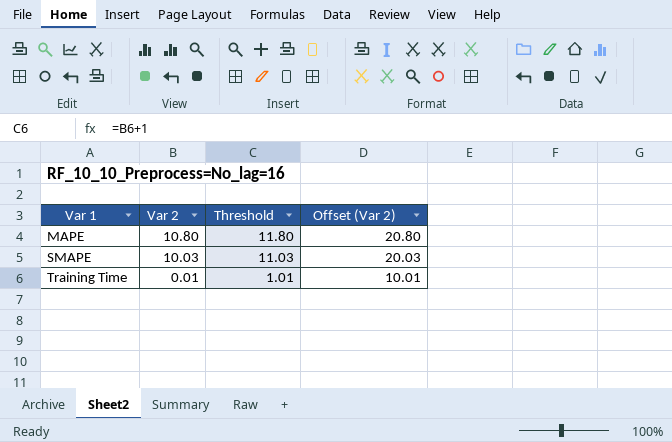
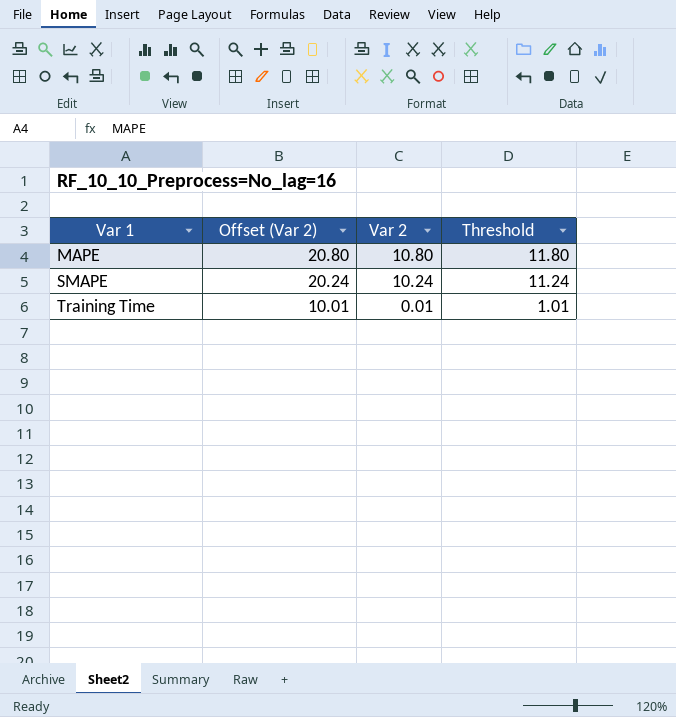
column Offset (Var 2) | position: 4 -> 2
SMAPE | Offset (Var 2): 20.03 -> 20.24
SMAPE | Var 2: 10.03 -> 10.24
SMAPE | Threshold: 11.03 -> 11.24

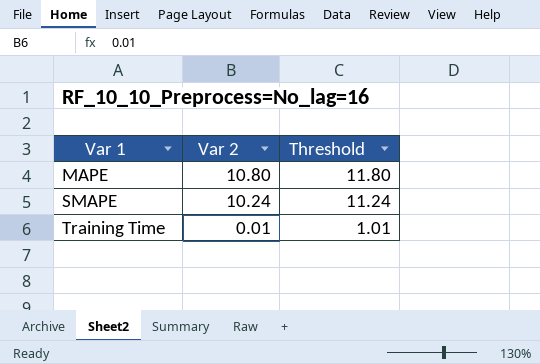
column Offset (Var 2) | formula: [Var 2] + 10 -> none

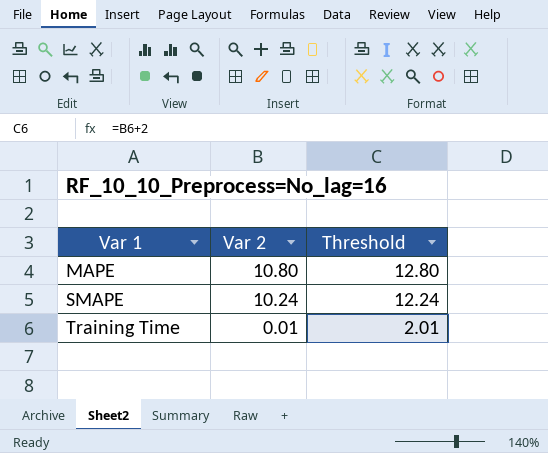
column Threshold | formula: [Var 2] + 1 -> [Var 2] + 2

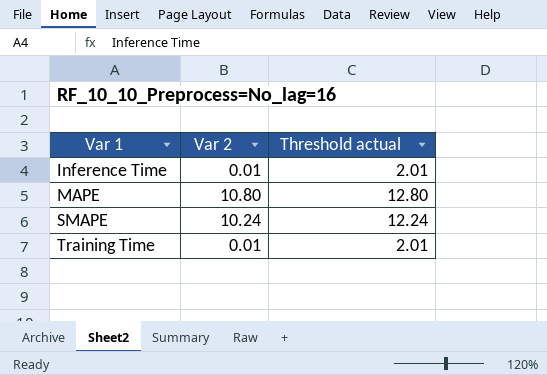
column name: Threshold -> Threshold actual
row Inference Time: none -> 0.01 | 2.01

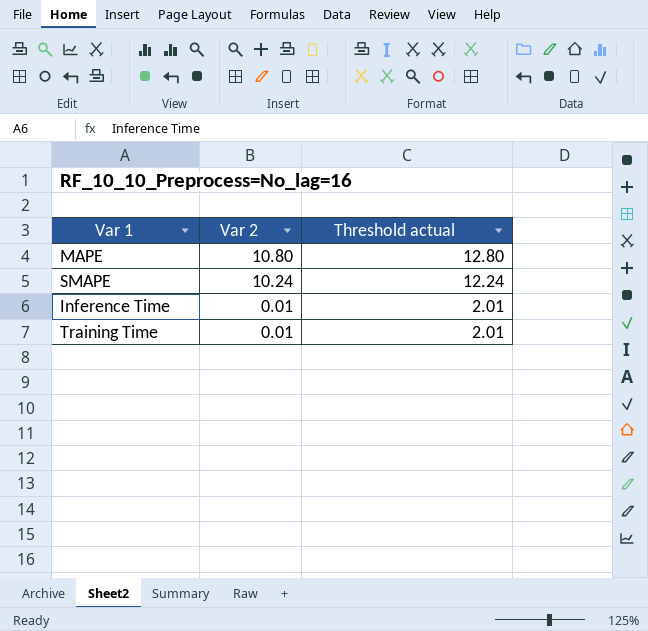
row order: Var 1 ascending -> Var 2 descending

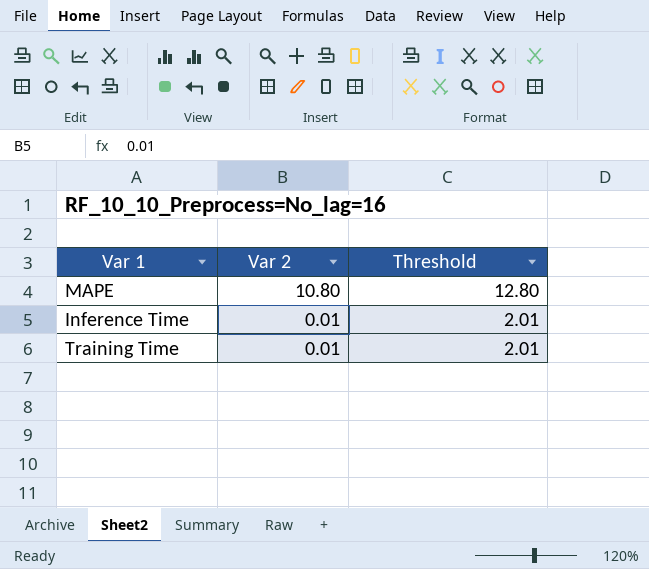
column name: Threshold actual -> Threshold
row SMAPE: 10.24 | 12.24 -> none

